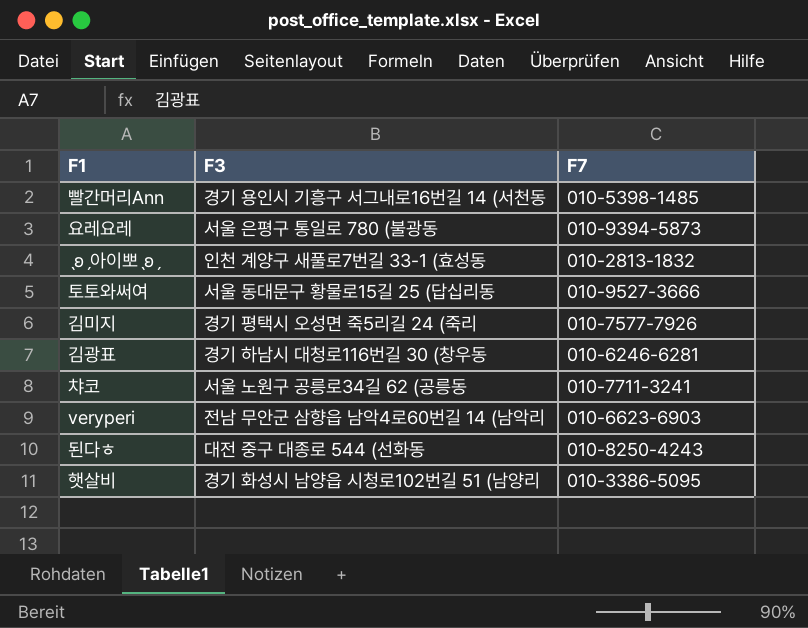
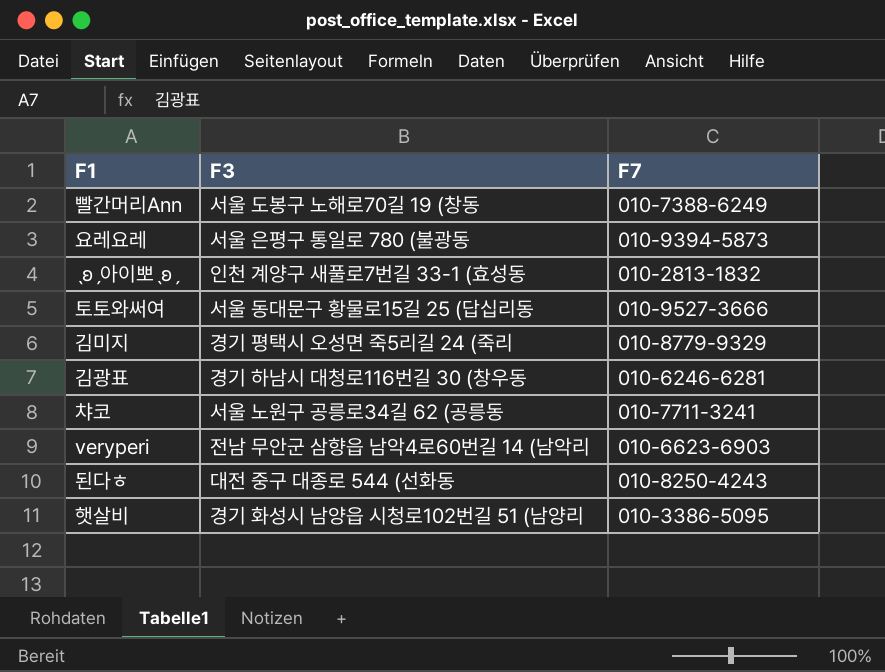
빨간머리Ann | F3: 경기 용인시 기흥구 서그내로16번길 14 (서천동 -> 서울 도봉구 노해로70길 19 (창동
빨간머리Ann | F7: 010-5398-1485 -> 010-7388-6249
김미지 | F7: 010-7577-7926 -> 010-8779-9329

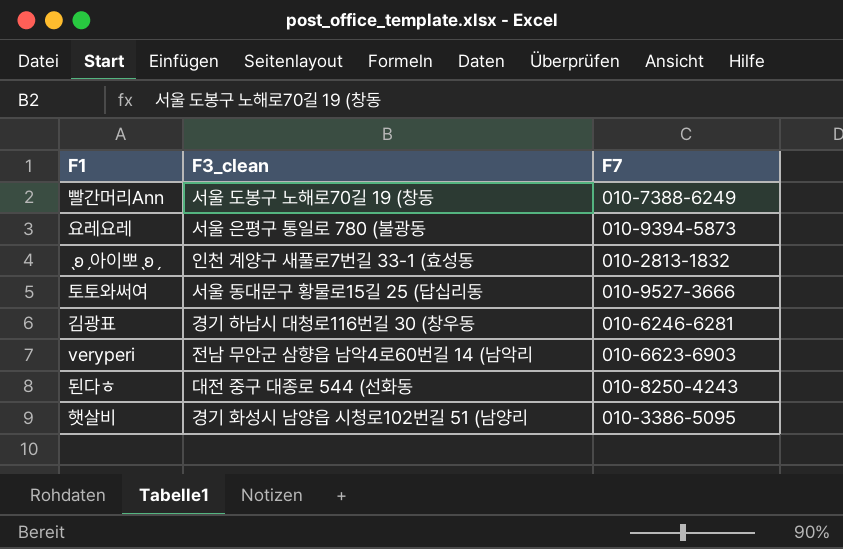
column name: F3 -> F3_clean
row 김미지: 경기 평택시 오성면 죽5리길 24 (죽리 | 010-8779-9329 -> none
row 챠코: 서울 노원구 공릉로34길 62 (공릉동 | 010-7711-3241 -> none

